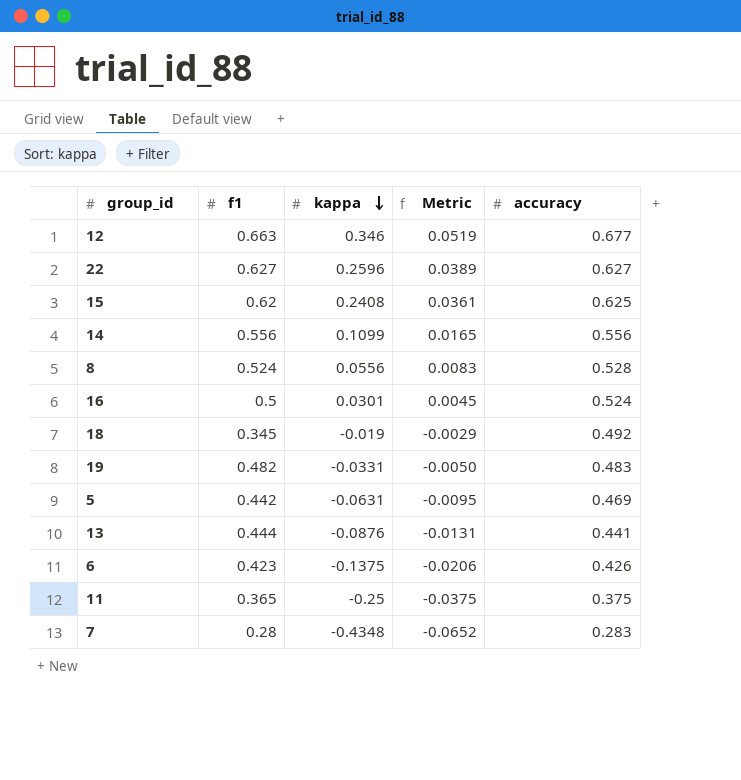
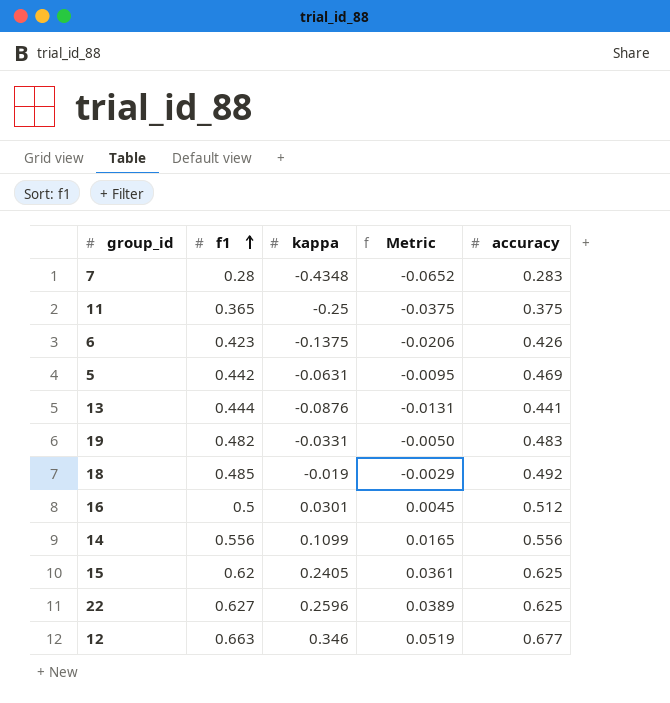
row order: kappa descending -> f1 ascending
row 8: 0.524 | 0.0556 | 0.0083 | 0.528 -> none
18 | f1: 0.345 -> 0.485
16 | accuracy: 0.524 -> 0.512
15 | kappa: 0.2408 -> 0.2405
22 | accuracy: 0.627 -> 0.625

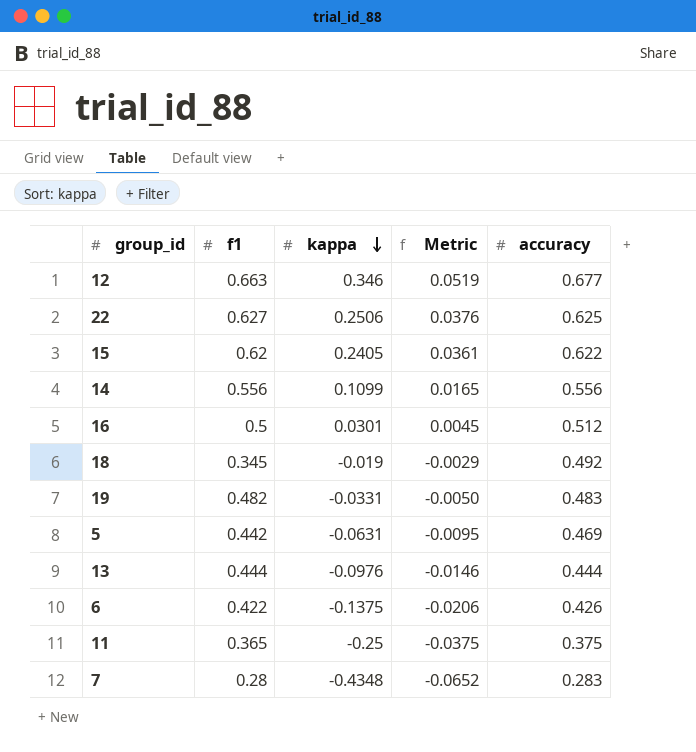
row order: f1 ascending -> kappa descending
22 | kappa: 0.2596 -> 0.2506
22 | Metric: 0.0389 -> 0.0376
15 | accuracy: 0.625 -> 0.622
18 | f1: 0.485 -> 0.345
13 | kappa: -0.0876 -> -0.0976
13 | Metric: -0.0131 -> -0.0146
13 | accuracy: 0.441 -> 0.444
6 | f1: 0.423 -> 0.422

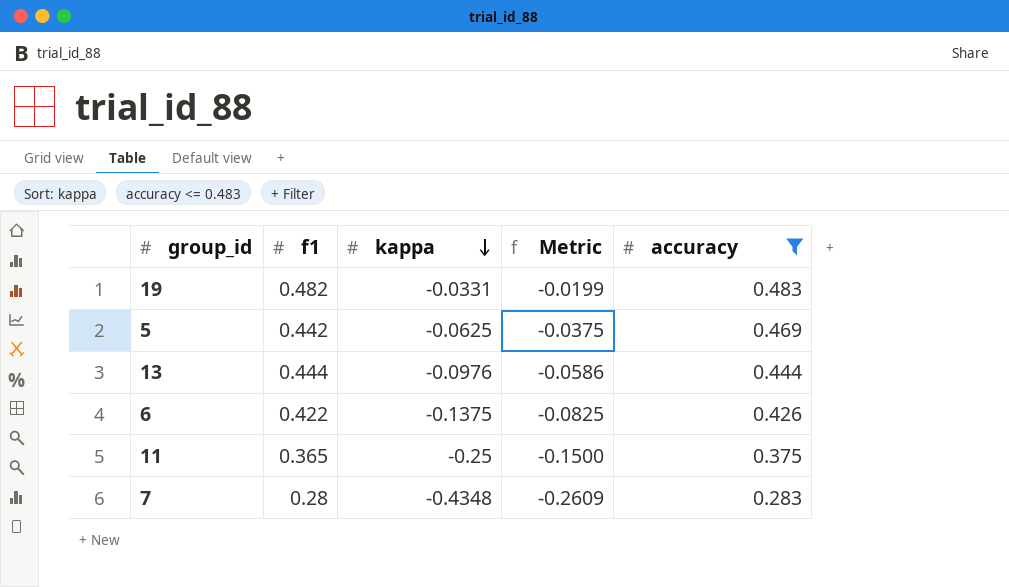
filter: none -> accuracy <= 0.483
column Metric | formula: [kappa] * 0.15 -> [kappa] * 0.6
5 | kappa: -0.0631 -> -0.0625

